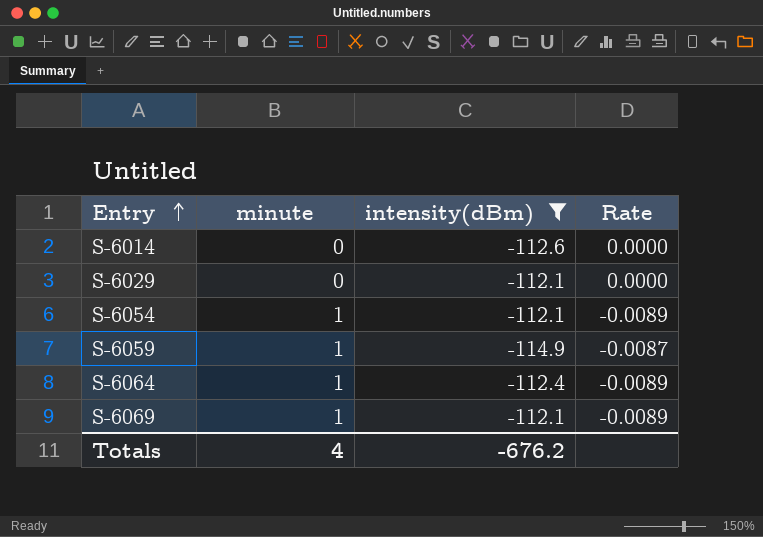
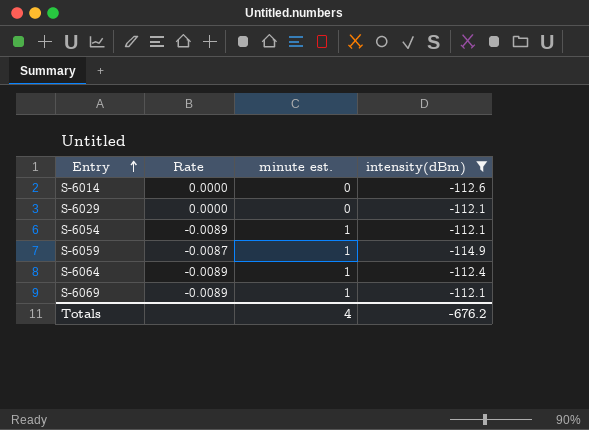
column Rate | position: 4 -> 2
column name: minute -> minute est.

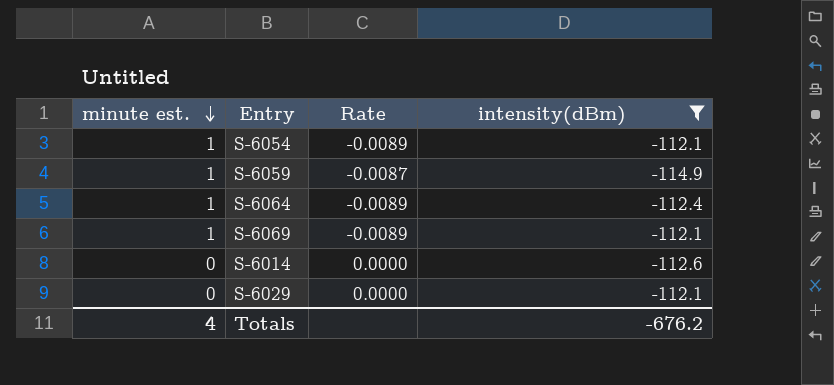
row order: Entry ascending -> minute est. descending
column minute est. | position: 3 -> 1

